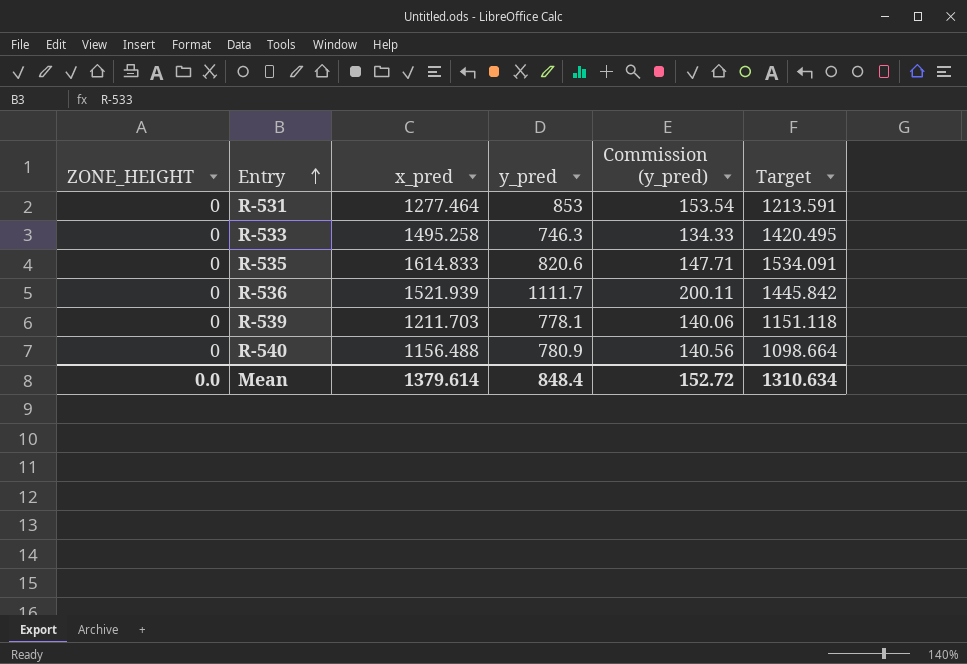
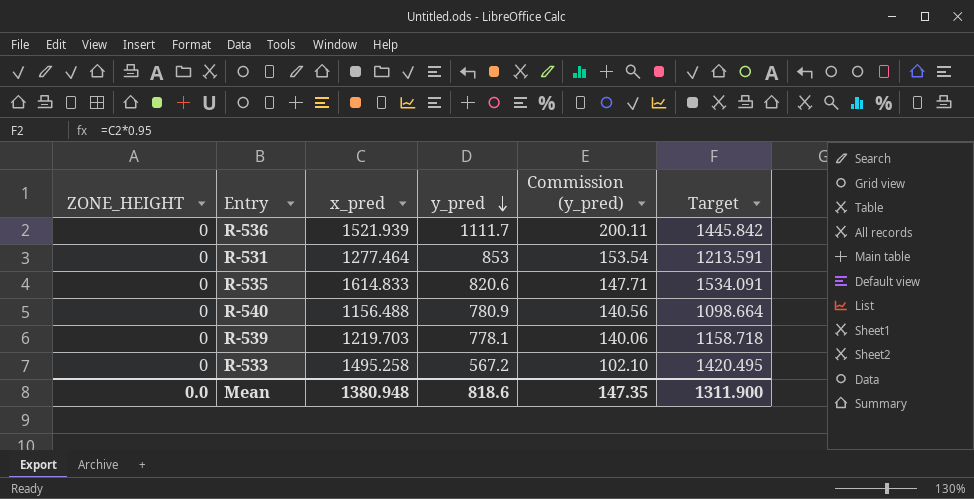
row order: Entry ascending -> y_pred descending
R-539 | x_pred: 1211.703 -> 1219.703
R-539 | Target: 1151.118 -> 1158.718
R-533 | y_pred: 746.3 -> 567.2
R-533 | Commission (y_pred): 134.33 -> 102.10
Mean | x_pred: 1379.614 -> 1380.948
Mean | y_pred: 848.4 -> 818.6
Mean | Commission (y_pred): 152.72 -> 147.35
Mean | Target: 1310.634 -> 1311.900

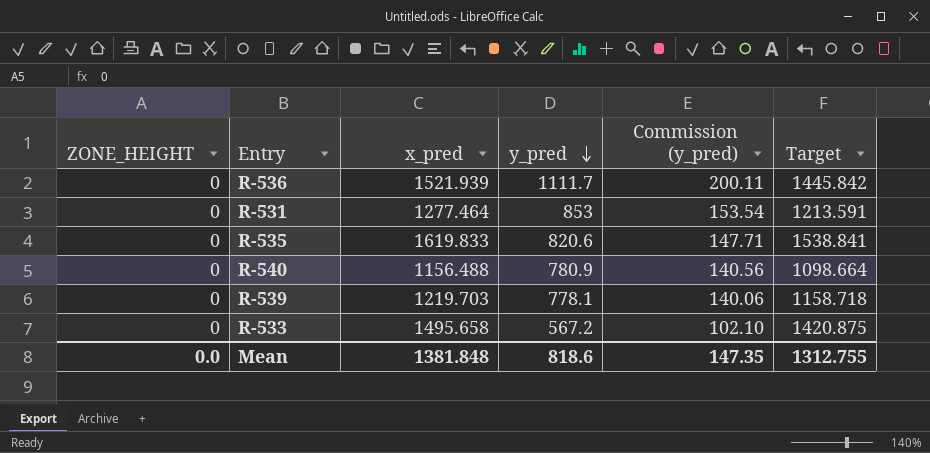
R-535 | x_pred: 1614.833 -> 1619.833
R-535 | Target: 1534.091 -> 1538.841
R-533 | x_pred: 1495.258 -> 1495.658
R-533 | Target: 1420.495 -> 1420.875
Mean | x_pred: 1380.948 -> 1381.848
Mean | Target: 1311.900 -> 1312.755

